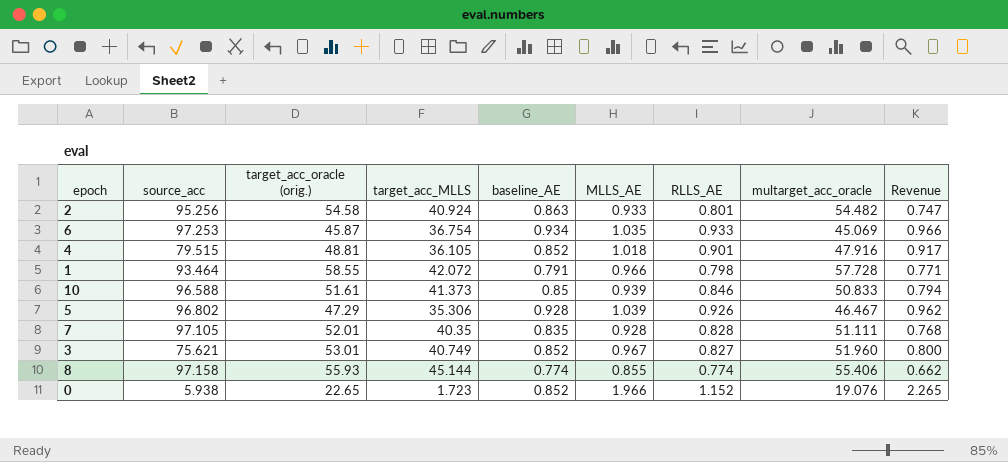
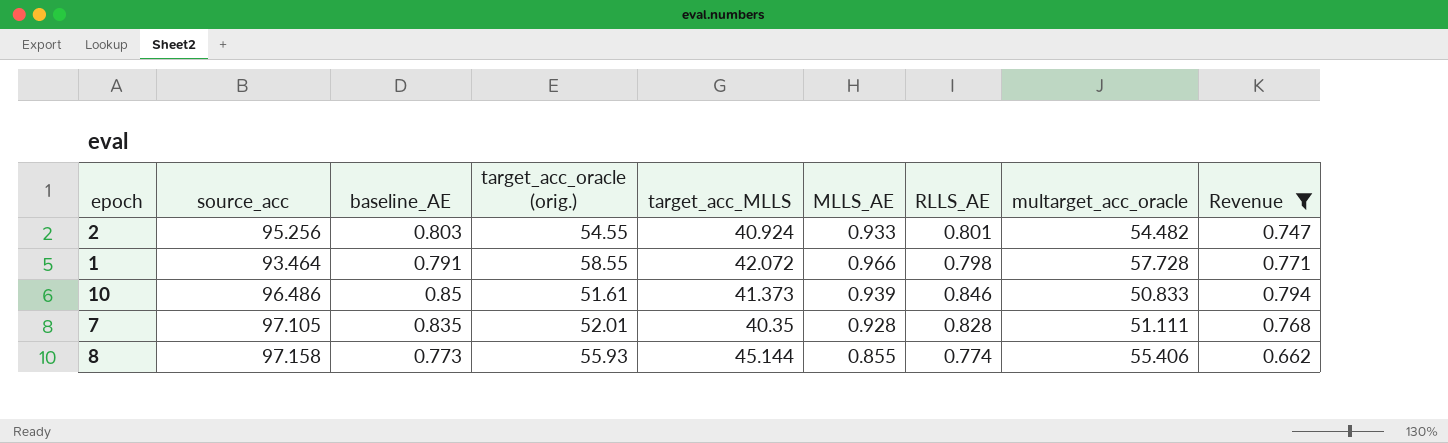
filter: none -> Revenue <= 0.794
column baseline_AE | position: 5 -> 3
2 | baseline_AE: 0.863 -> 0.803
2 | target_acc_oracle (orig.): 54.58 -> 54.55
10 | source_acc: 96.588 -> 96.486
8 | baseline_AE: 0.774 -> 0.773

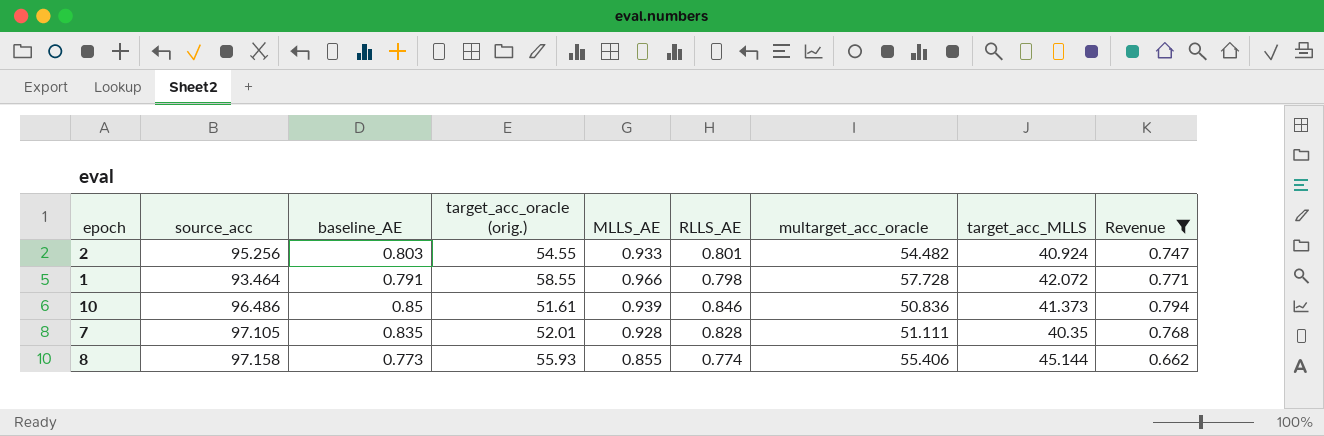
column target_acc_MLLS | position: 5 -> 8
10 | multarget_acc_oracle: 50.833 -> 50.836

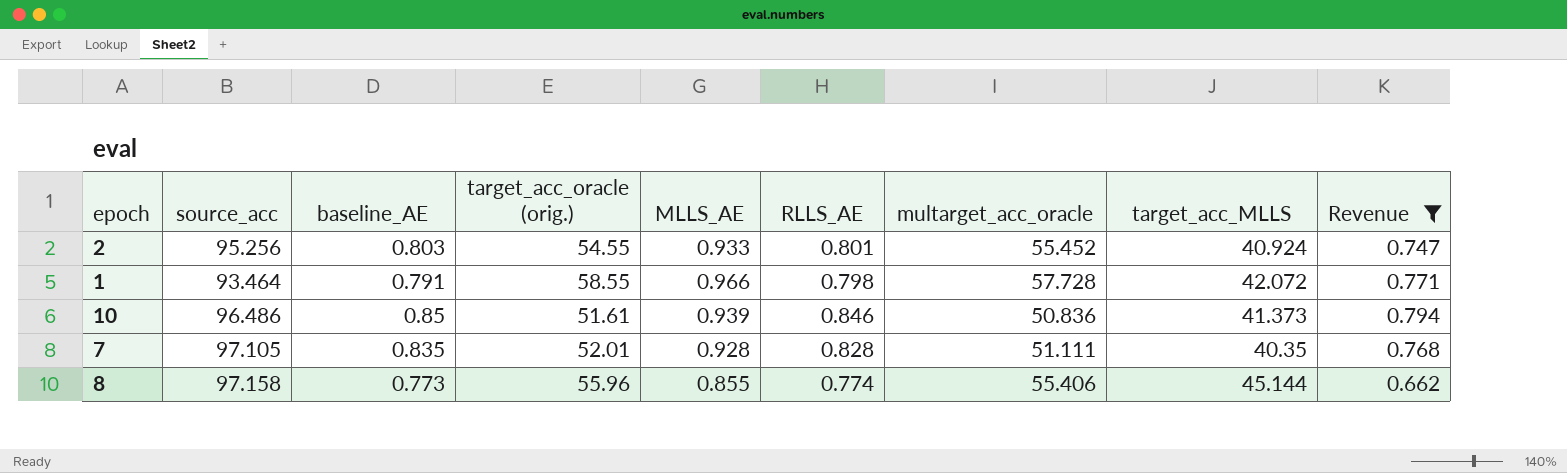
2 | multarget_acc_oracle: 54.482 -> 55.452
8 | target_acc_oracle (orig.): 55.93 -> 55.96

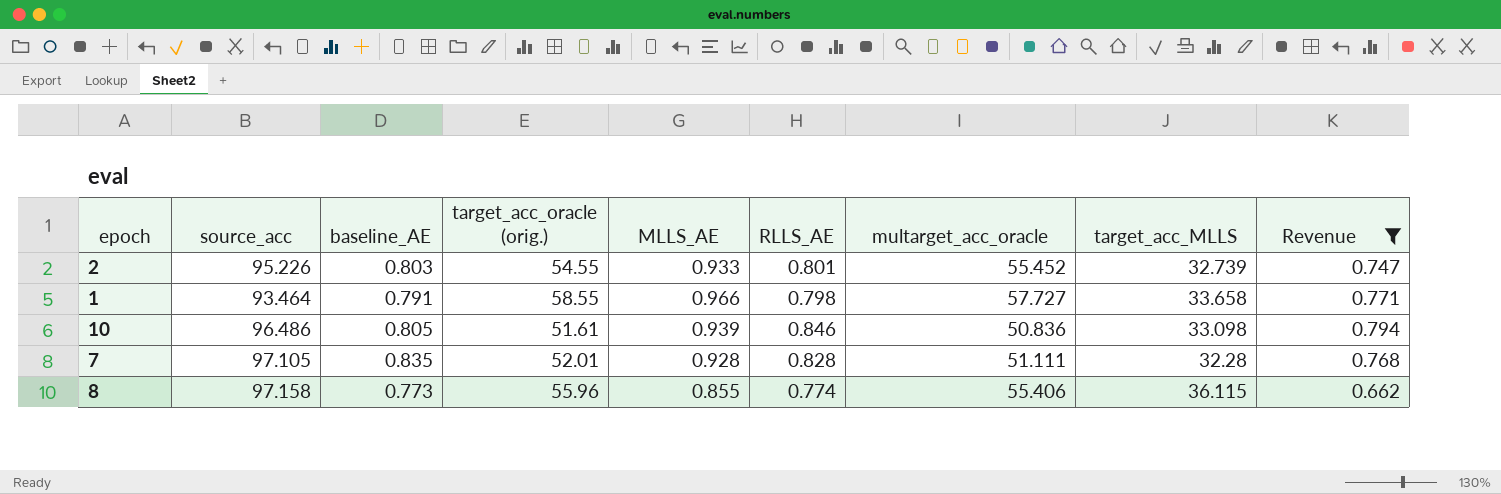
2 | source_acc: 95.256 -> 95.226
2 | target_acc_MLLS: 40.924 -> 32.739
1 | multarget_acc_oracle: 57.728 -> 57.727
1 | target_acc_MLLS: 42.072 -> 33.658
10 | baseline_AE: 0.85 -> 0.805
10 | target_acc_MLLS: 41.373 -> 33.098
7 | target_acc_MLLS: 40.35 -> 32.28
8 | target_acc_MLLS: 45.144 -> 36.115

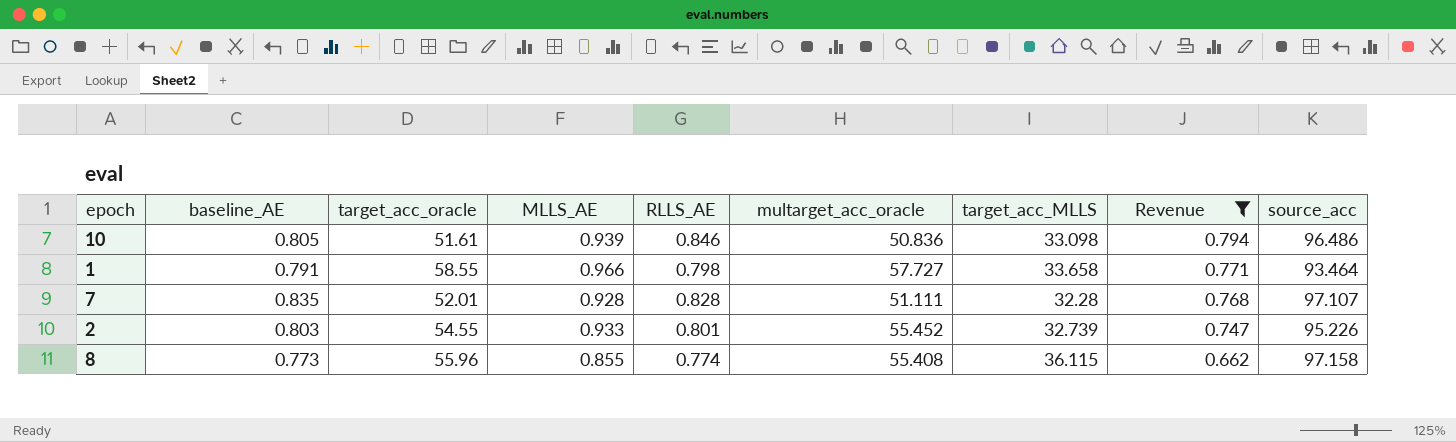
row order: none -> Revenue descending
column name: target_acc_oracle (orig.) -> target_acc_oracle
column source_acc | position: 2 -> 9
7 | source_acc: 97.105 -> 97.107
8 | multarget_acc_oracle: 55.406 -> 55.408

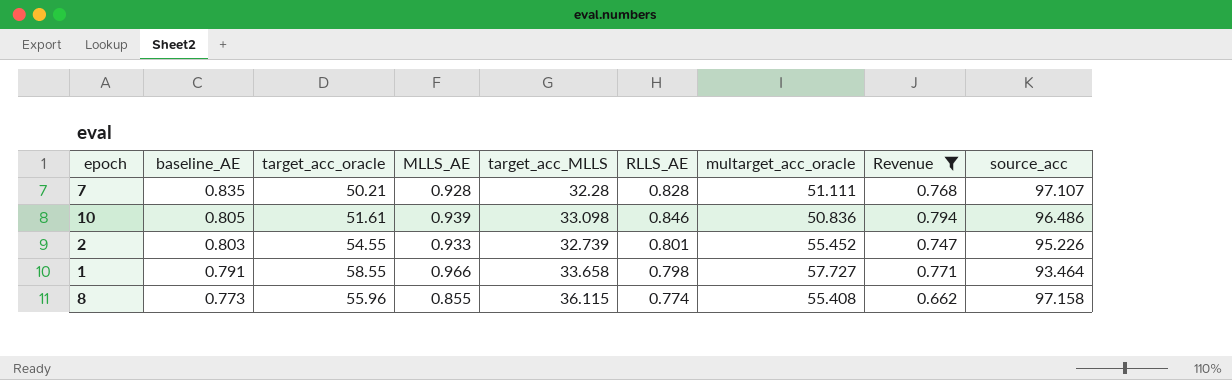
row order: Revenue descending -> baseline_AE descending
column target_acc_MLLS | position: 7 -> 5
7 | target_acc_oracle: 52.01 -> 50.21

